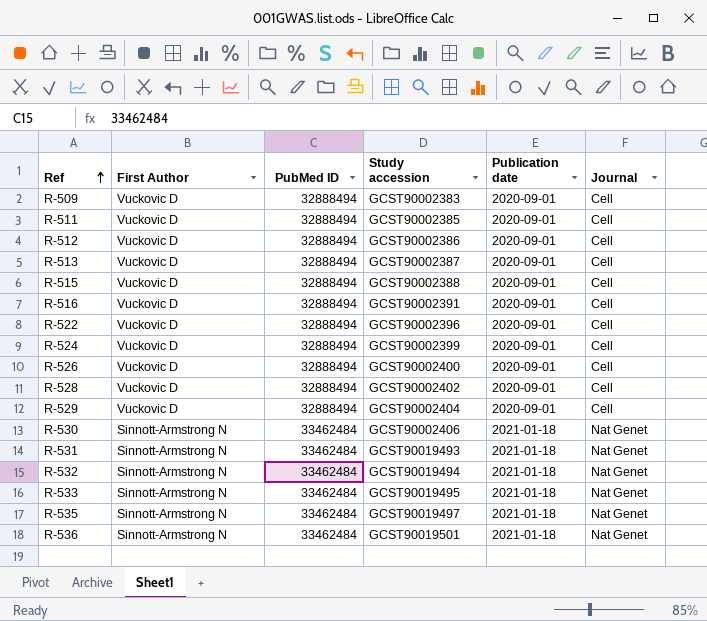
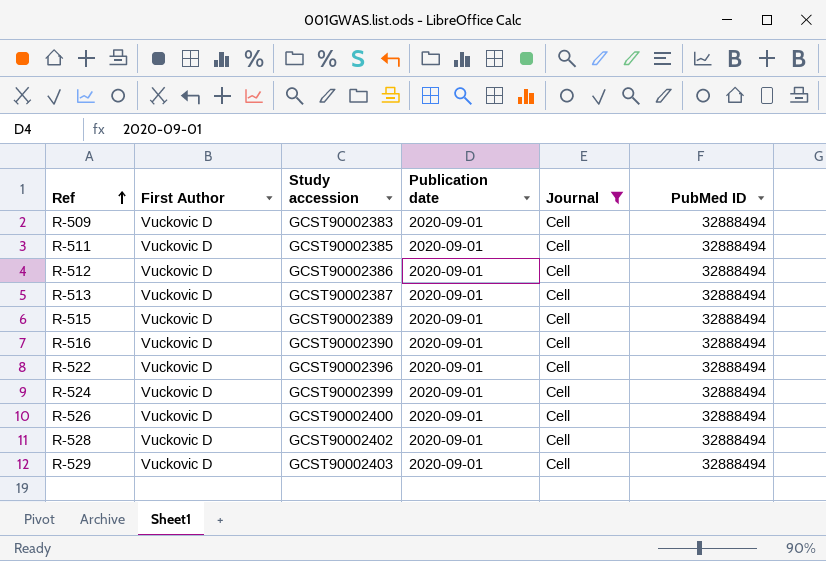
filter: none -> Journal = Cell
column PubMed ID | position: 3 -> 6
R-515 | Study accession: GCST90002388 -> GCST90002389
R-516 | Study accession: GCST90002391 -> GCST90002390
R-529 | Study accession: GCST90002404 -> GCST90002403

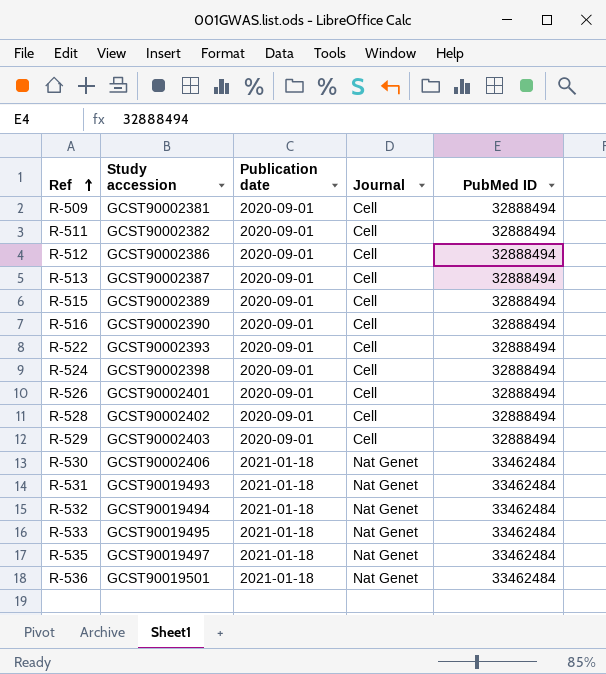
filter: Journal = Cell -> none
column First Author | position: 2 -> none
R-509 | Study accession: GCST90002383 -> GCST90002381
R-511 | Study accession: GCST90002385 -> GCST90002382
R-522 | Study accession: GCST90002396 -> GCST90002393
R-524 | Study accession: GCST90002399 -> GCST90002398
R-526 | Study accession: GCST90002400 -> GCST90002401

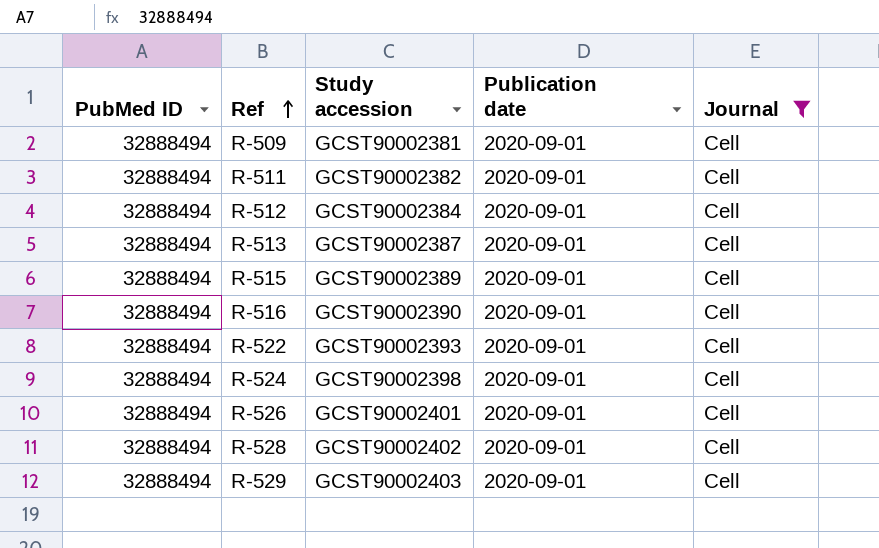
filter: none -> Journal = Cell
column PubMed ID | position: 5 -> 1
R-512 | Study accession: GCST90002386 -> GCST90002384

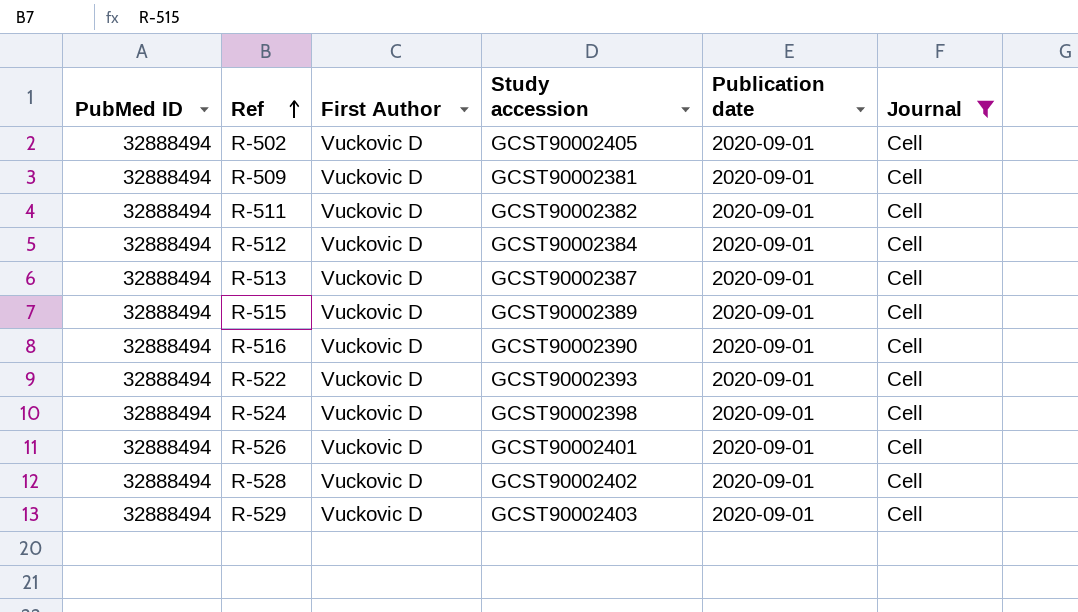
column First Author | position: none -> 3
row R-502: none -> 32888494 | Vuckovic D | GCST90002405 | 2020-09-01 | Cell

